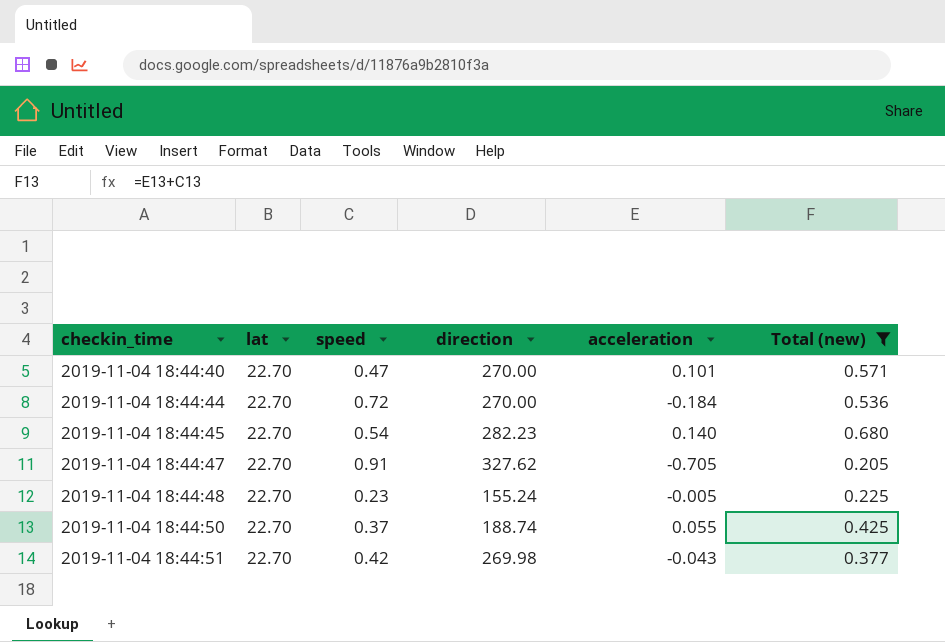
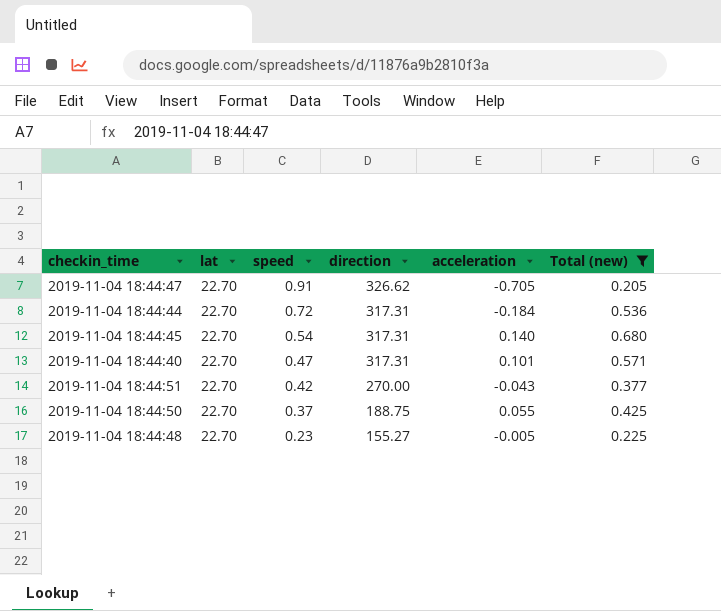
row order: checkin_time ascending -> speed descending
2019-11-04 18:44:47 | direction: 327.62 -> 326.62
2019-11-04 18:44:44 | direction: 270.00 -> 317.31
2019-11-04 18:44:45 | direction: 282.23 -> 317.31
2019-11-04 18:44:40 | direction: 270.00 -> 317.31
2019-11-04 18:44:51 | direction: 269.98 -> 270.00
2019-11-04 18:44:50 | direction: 188.74 -> 188.75
2019-11-04 18:44:48 | direction: 155.24 -> 155.27

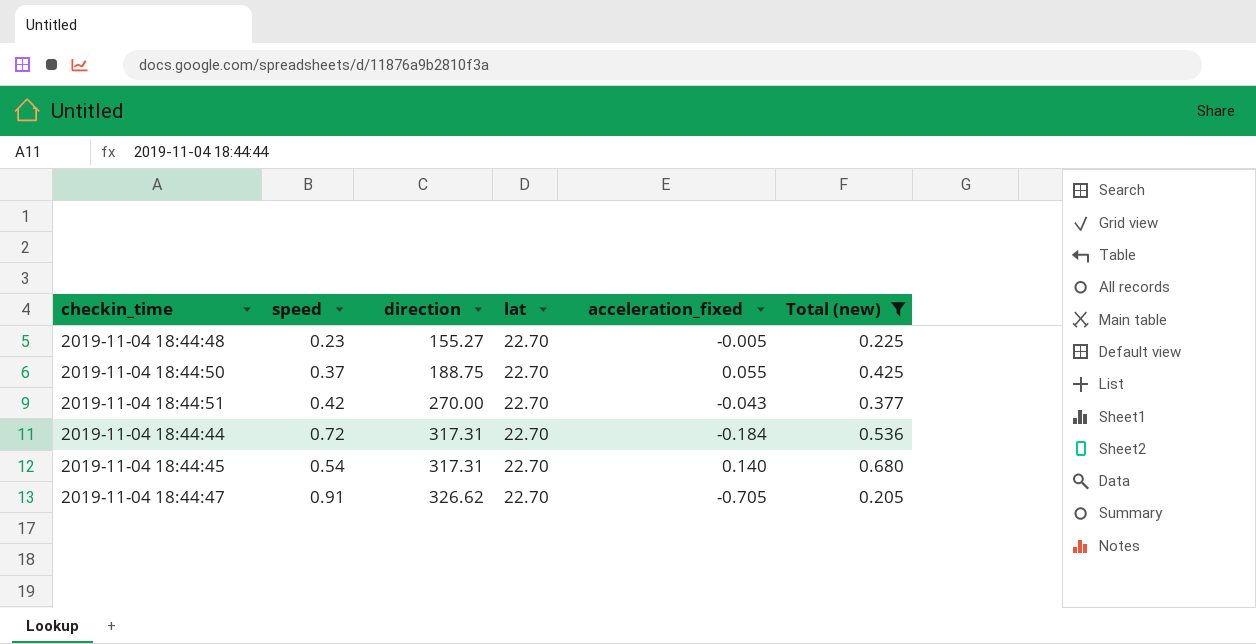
row order: speed descending -> direction ascending
column lat | position: 2 -> 4
column name: acceleration -> acceleration_fixed
row 2019-11-04 18:44:40: 22.70 | 0.47 | 317.31 | 0.101 | 0.571 -> none

